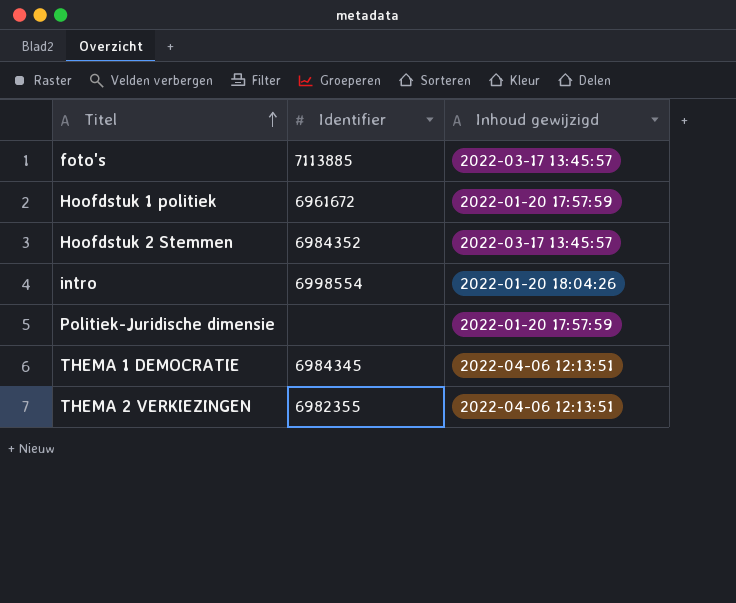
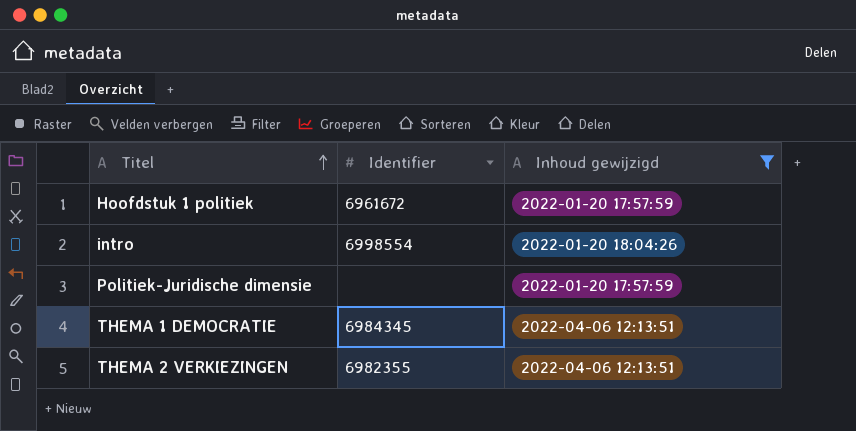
filter: none -> Inhoud gewijzigd != 2022-03-17 13:45:57

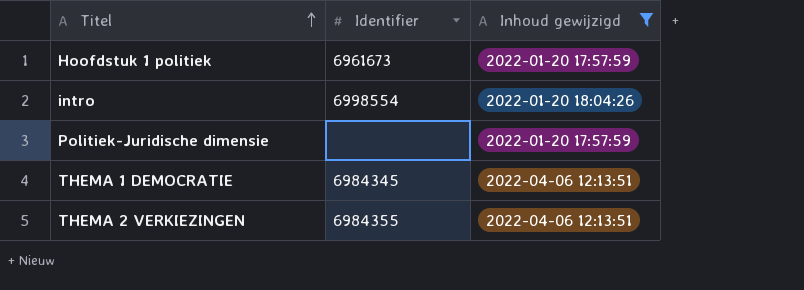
Hoofdstuk 1 politiek | Identifier: 6961672 -> 6961673
THEMA 2 VERKIEZINGEN | Identifier: 6982355 -> 6984355

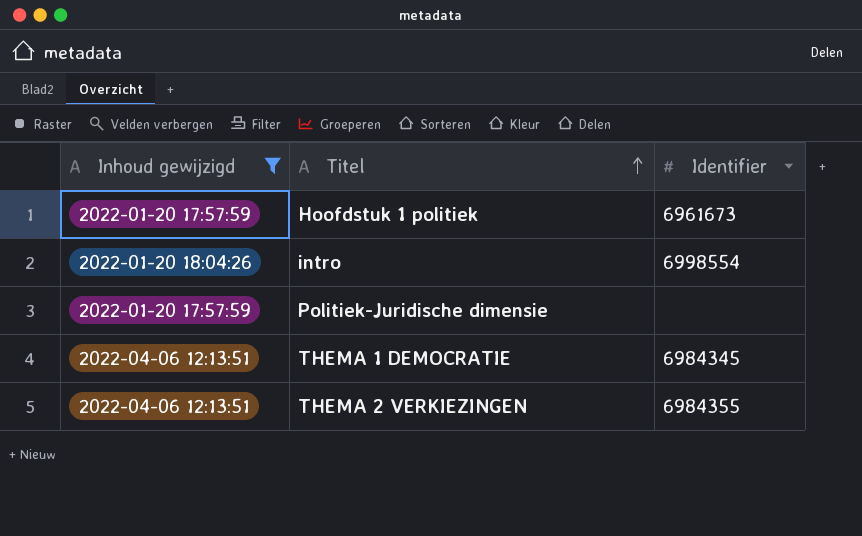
column Inhoud gewijzigd | position: 3 -> 1

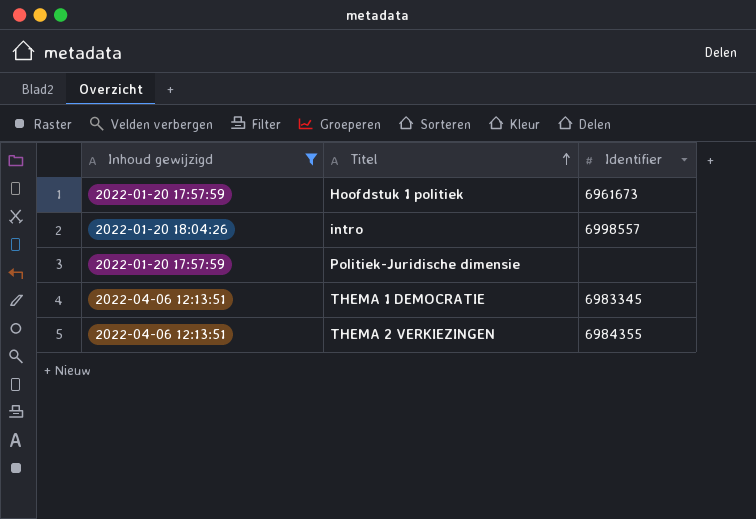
intro | Identifier: 6998554 -> 6998557
THEMA 1 DEMOCRATIE | Identifier: 6984345 -> 6983345

